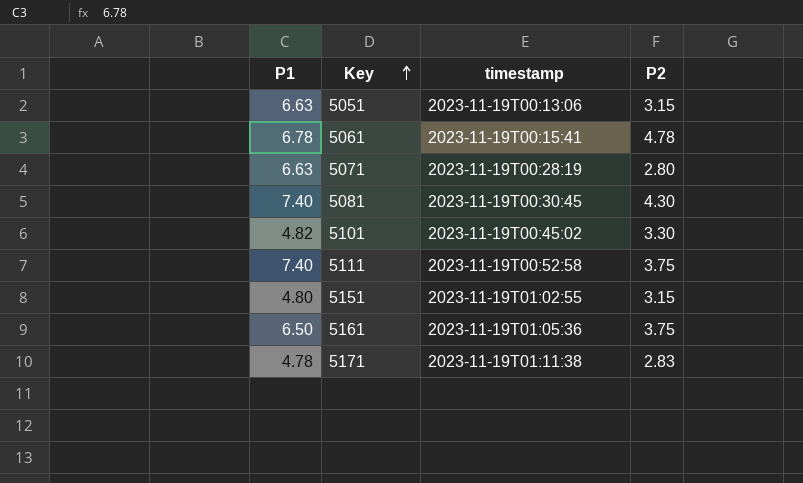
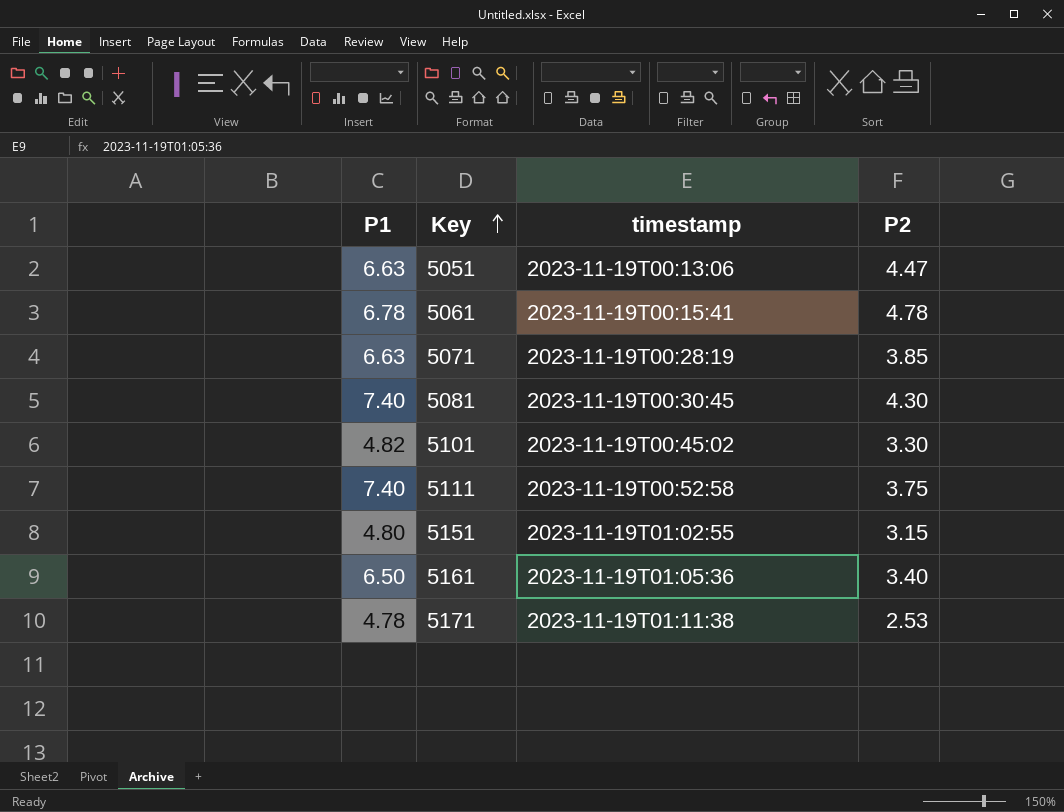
5051 | P2: 3.15 -> 4.47
5071 | P2: 2.80 -> 3.85
5161 | P2: 3.75 -> 3.40
5171 | P2: 2.83 -> 2.53

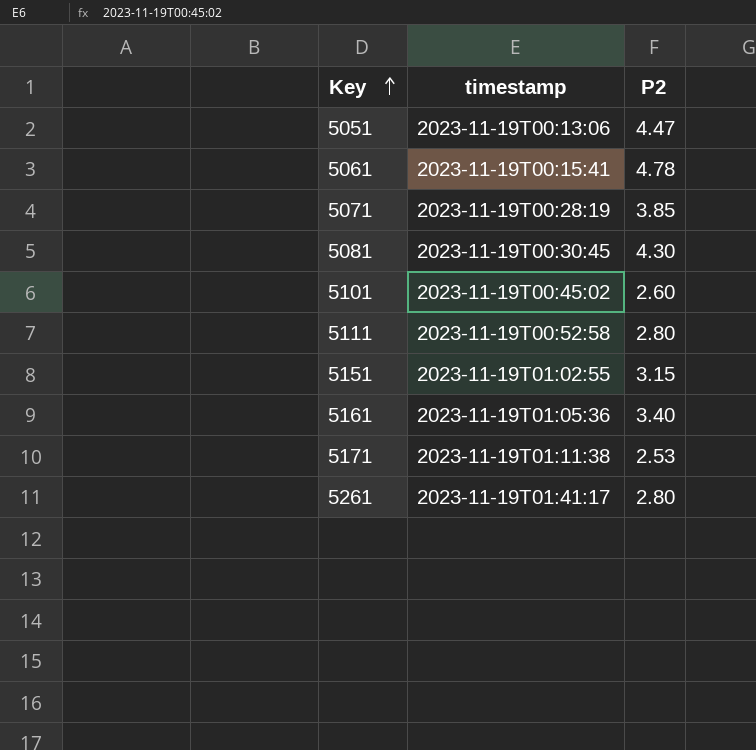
column P1 | position: 1 -> none
5101 | P2: 3.30 -> 2.60
5111 | P2: 3.75 -> 2.80
row 5261: none -> 2023-11-19T01:41:17 | 2.80

